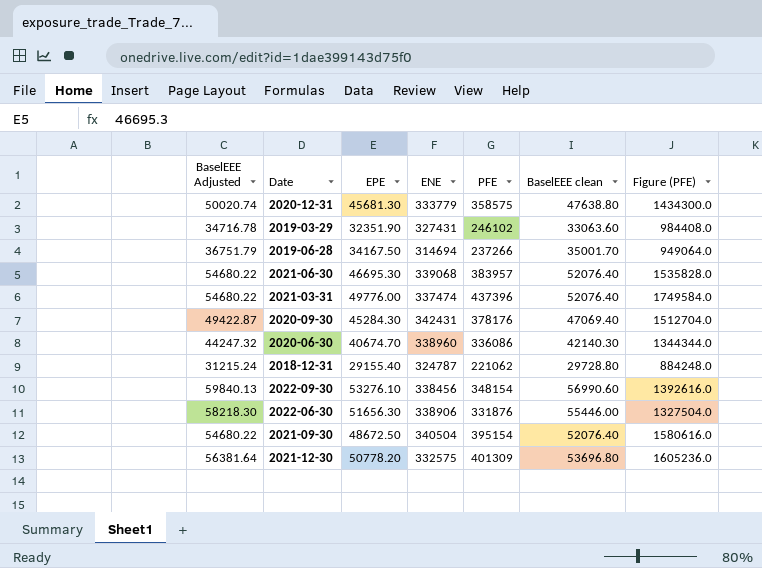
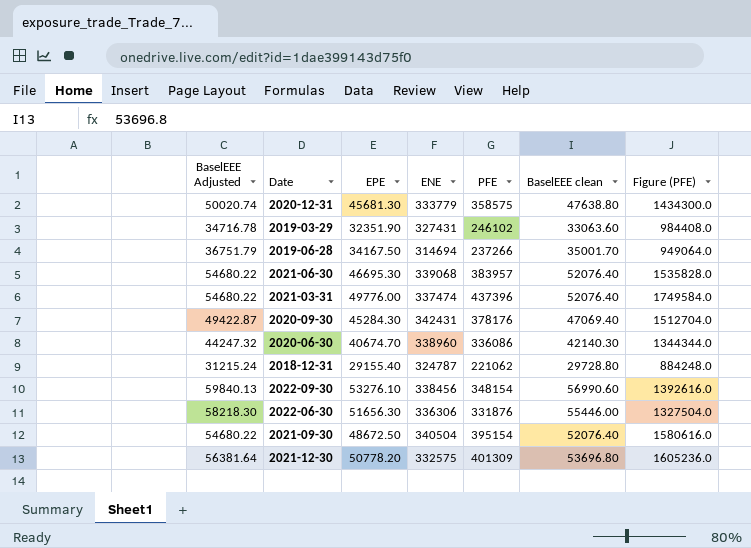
2022-06-30 | ENE: 338906 -> 336306

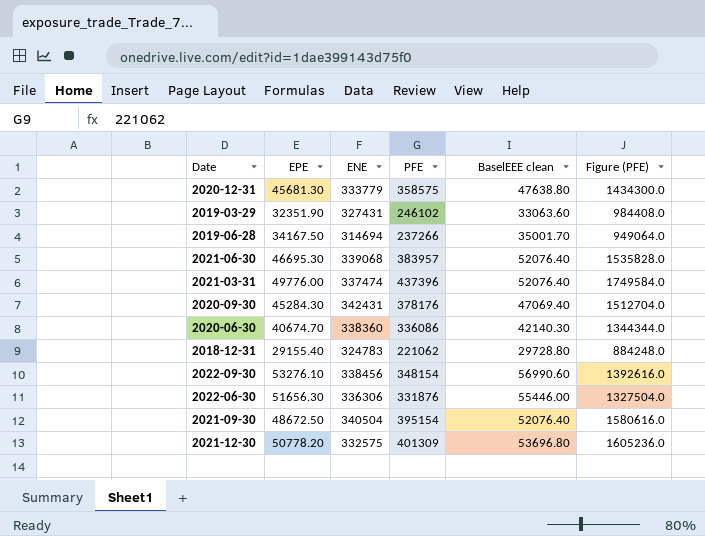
column BaselEEE Adjusted | formula: [BaselEEE clean] * 1.05 -> none
2020-06-30 | ENE: 338960 -> 338360
2018-12-31 | ENE: 324787 -> 324783

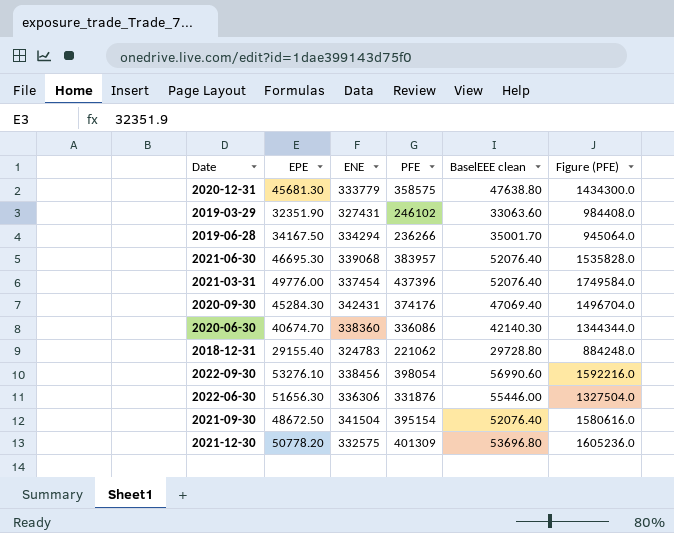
2019-06-28 | ENE: 314694 -> 334294
2019-06-28 | PFE: 237266 -> 236266
2019-06-28 | Figure (PFE): 949064.0 -> 945064.0
2021-03-31 | ENE: 337474 -> 337454
2020-09-30 | PFE: 378176 -> 374176
2020-09-30 | Figure (PFE): 1512704.0 -> 1496704.0
2022-09-30 | PFE: 348154 -> 398054
2022-09-30 | Figure (PFE): 1392616.0 -> 1592216.0
2021-09-30 | ENE: 340504 -> 341504

